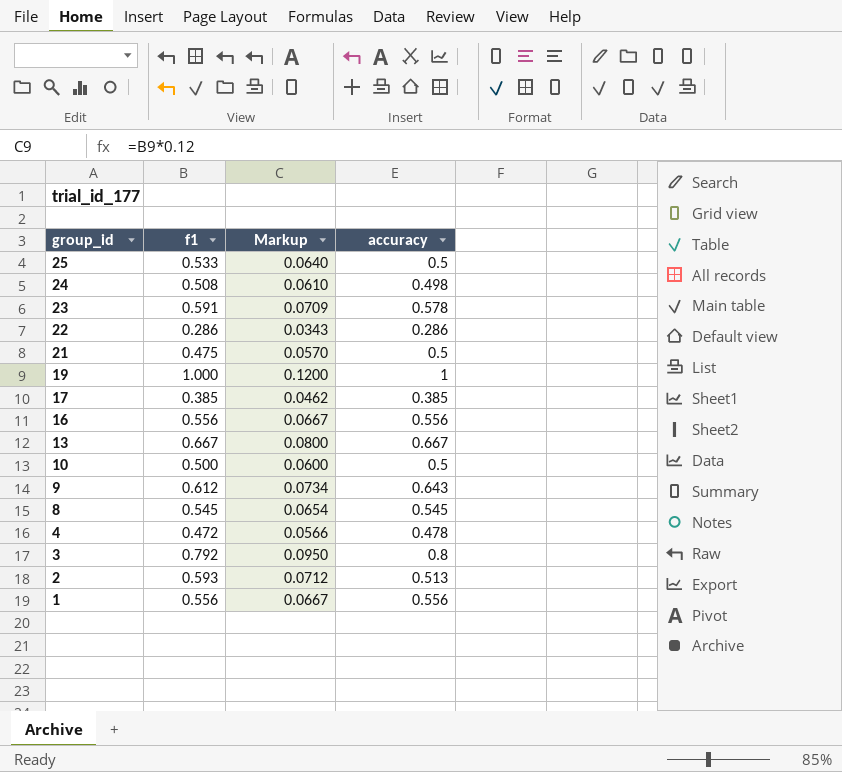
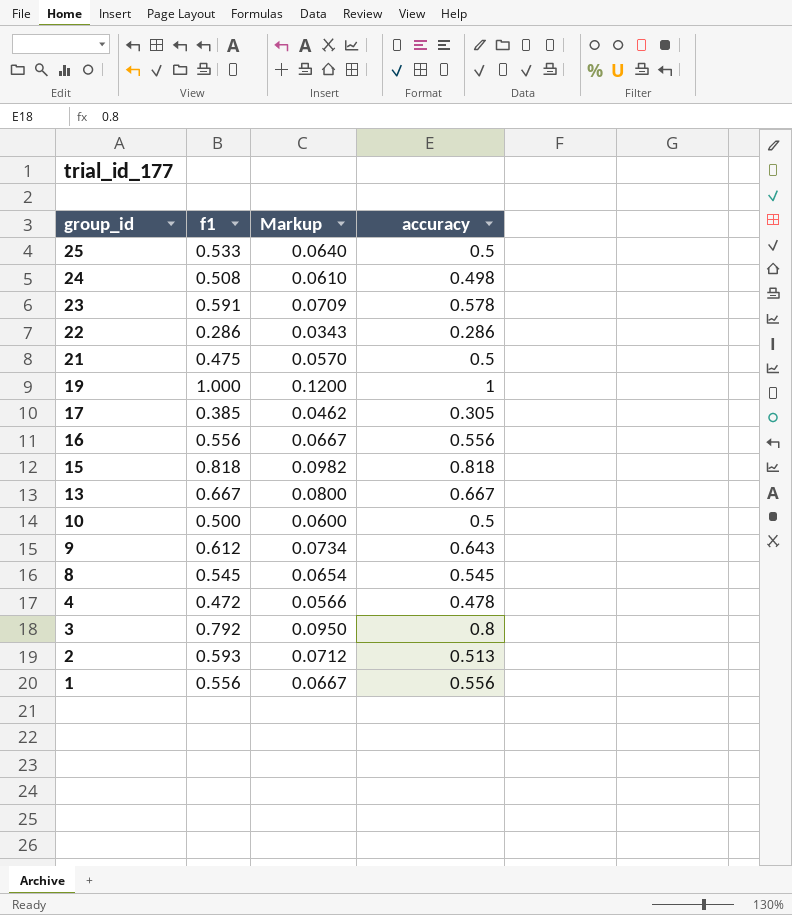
17 | accuracy: 0.385 -> 0.305
row 15: none -> 0.818 | 0.0982 | 0.818

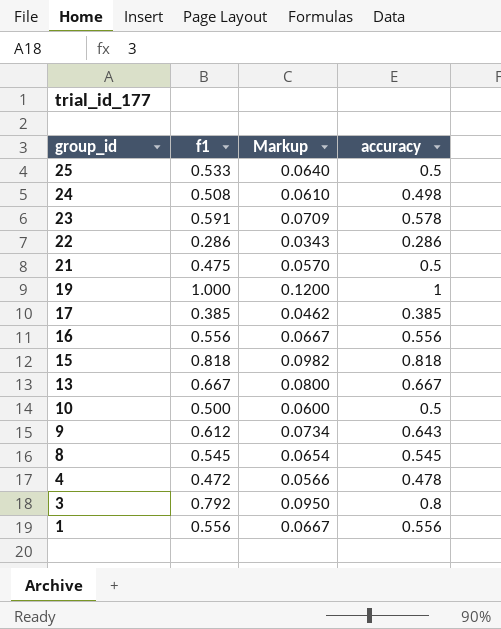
row 2: 0.593 | 0.0712 | 0.513 -> none
17 | accuracy: 0.305 -> 0.385

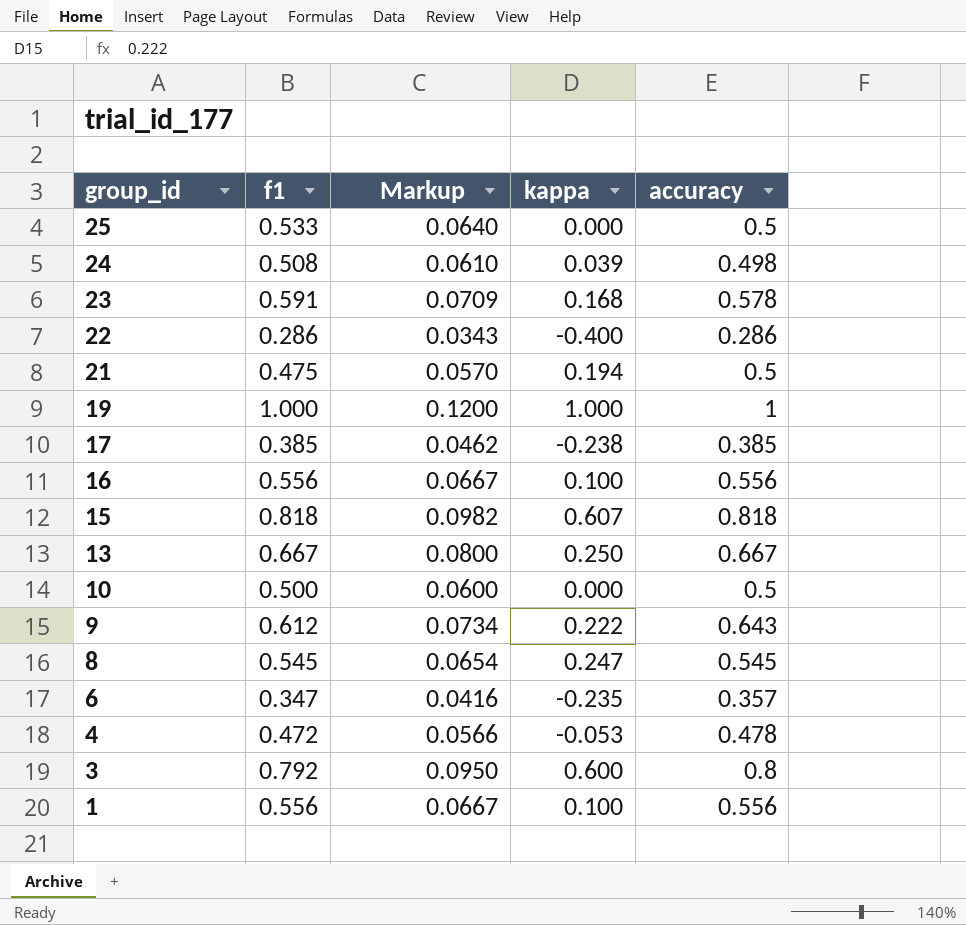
column kappa | position: none -> 4
row 6: none -> 0.347 | 0.0416 | -0.235 | 0.357

